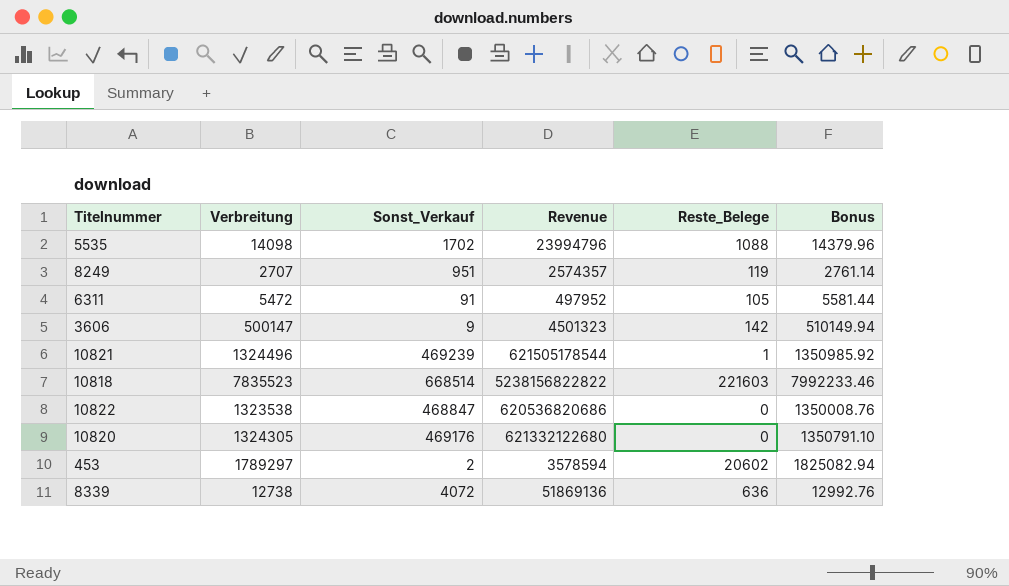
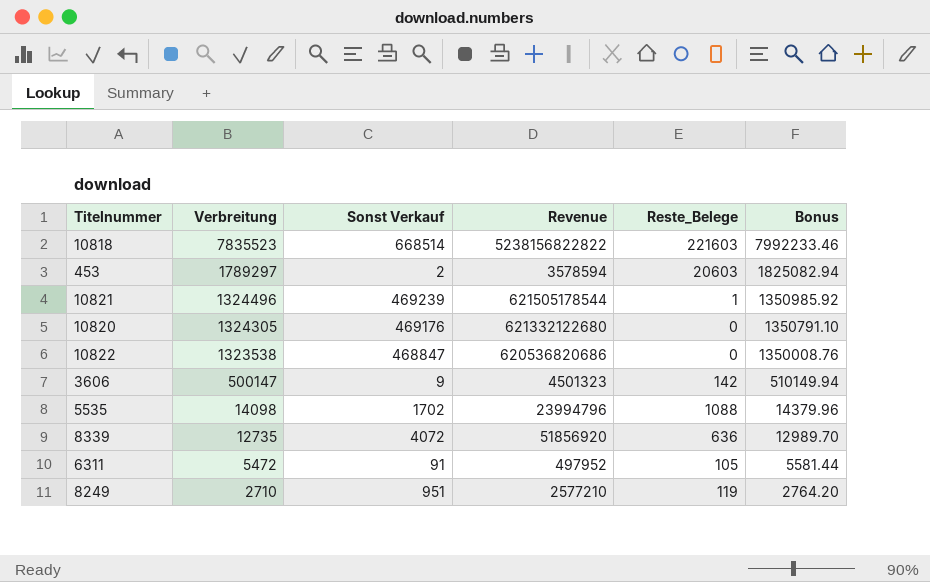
row order: none -> Verbreitung descending
column name: Sonst_Verkauf -> Sonst Verkauf
453 | Reste_Belege: 20602 -> 20603
8339 | Verbreitung: 12738 -> 12735
8339 | Revenue: 51869136 -> 51856920
8339 | Bonus: 12992.76 -> 12989.70
8249 | Verbreitung: 2707 -> 2710
8249 | Revenue: 2574357 -> 2577210
8249 | Bonus: 2761.14 -> 2764.20

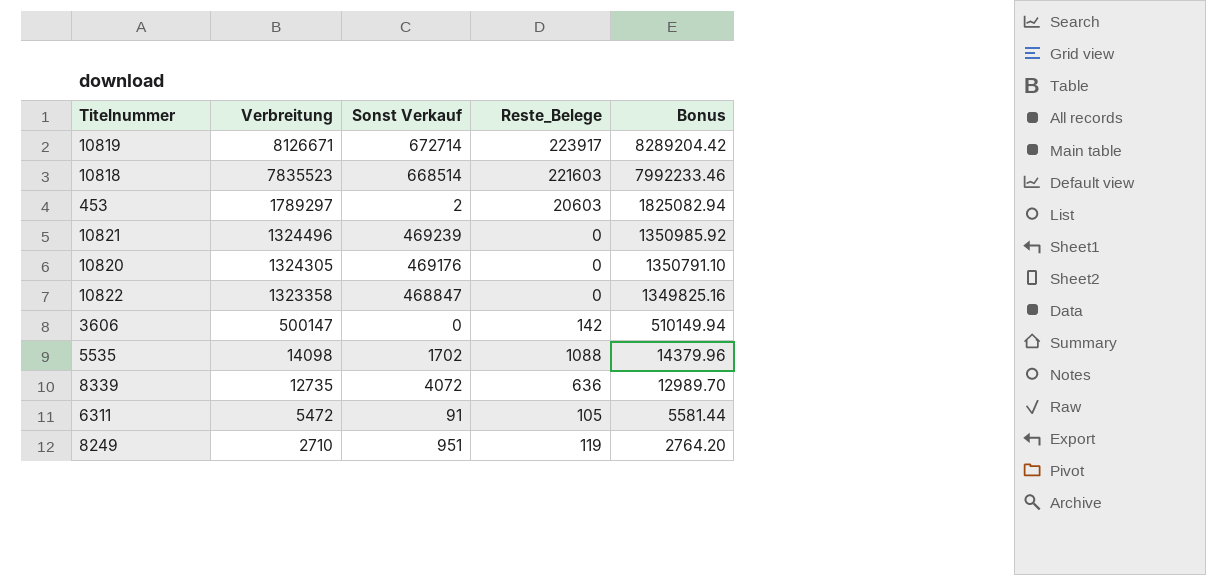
column Revenue | formula: [Verbreitung] * [Sonst Verkauf] -> none
row 10819: none -> 8126671 | 672714 | 223917 | 8289204.42
10821 | Reste_Belege: 1 -> 0
10822 | Verbreitung: 1323538 -> 1323358
10822 | Bonus: 1350008.76 -> 1349825.16
3606 | Sonst Verkauf: 9 -> 0

